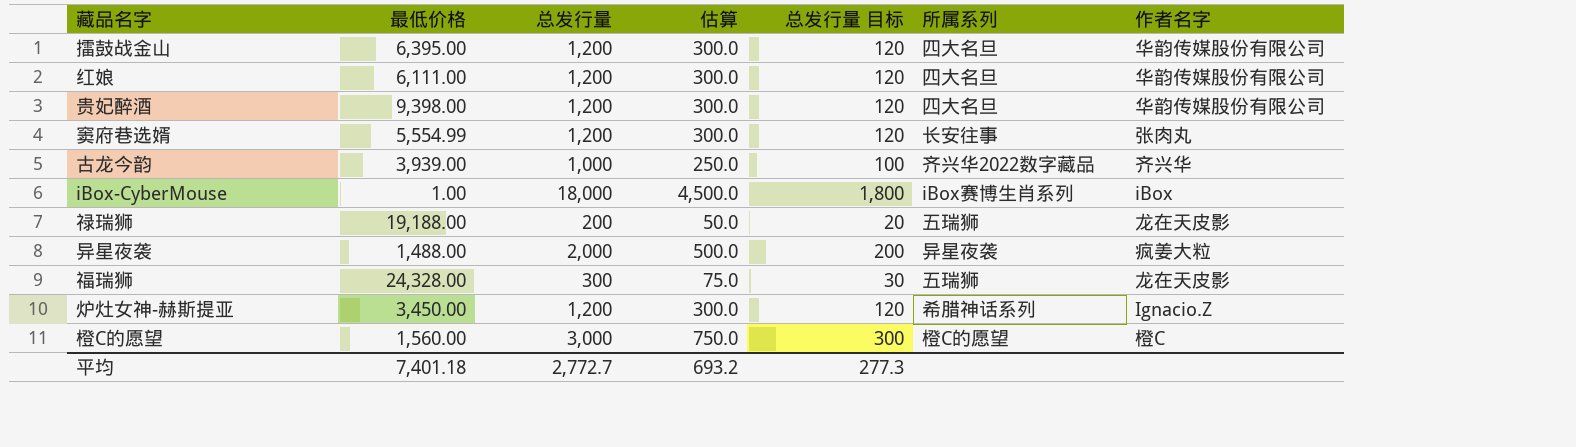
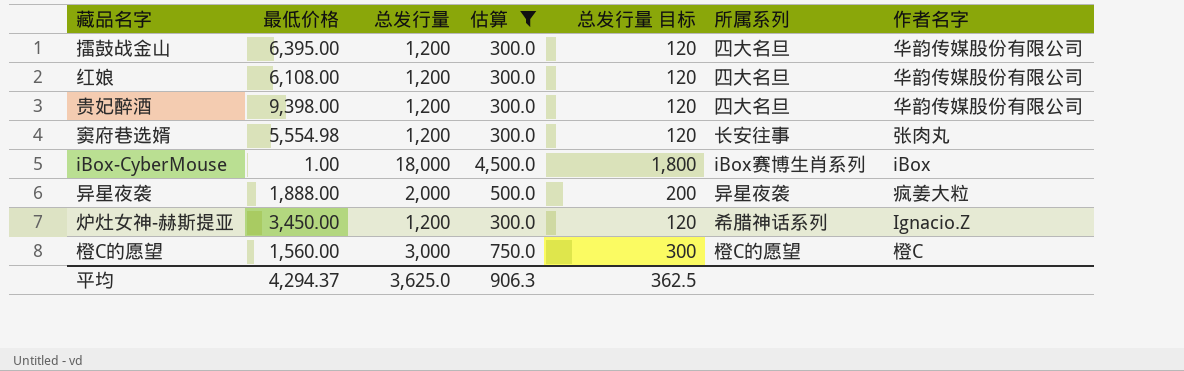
filter: none -> 估算 >= 300.0
红娘 | 最低价格: 6,111.00 -> 6,108.00
窦府巷选婿 | 最低价格: 5,554.99 -> 5,554.98
异星夜袭 | 最低价格: 1,488.00 -> 1,888.00
平均 | 最低价格: 7,401.18 -> 4,294.37
平均 | 总发行量: 2,772.7 -> 3,625.0
平均 | 估算: 693.2 -> 906.3
平均 | 总发行量 目标: 277.3 -> 362.5

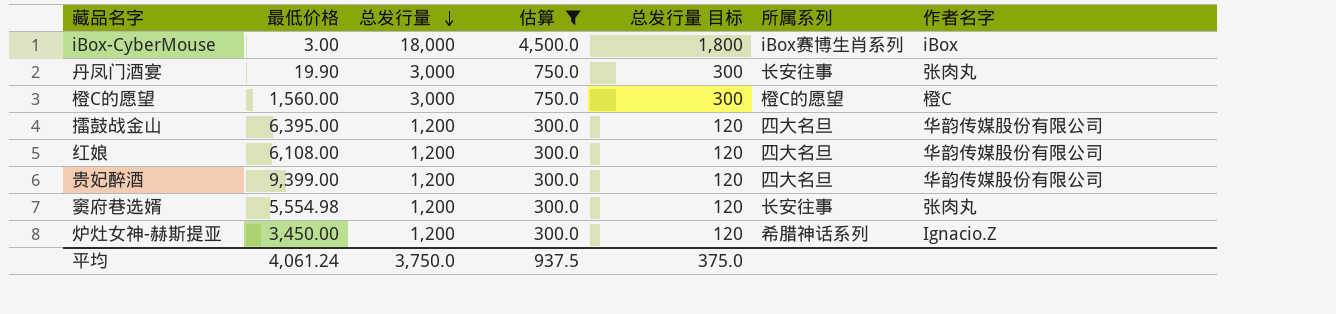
row order: none -> 总发行量 descending
row 异星夜袭: 1,888.00 | 2,000 | 500.0 | 200 | 异星夜袭 | 疯姜大粒 -> none
iBox-CyberMouse | 最低价格: 1.00 -> 3.00
row 丹凤门酒宴: none -> 19.90 | 3,000 | 750.0 | 300 | 长安往事 | 张肉丸
贵妃醉酒 | 最低价格: 9,398.00 -> 9,399.00
平均 | 最低价格: 4,294.37 -> 4,061.24
平均 | 总发行量: 3,625.0 -> 3,750.0
平均 | 估算: 906.3 -> 937.5
平均 | 总发行量 目标: 362.5 -> 375.0

